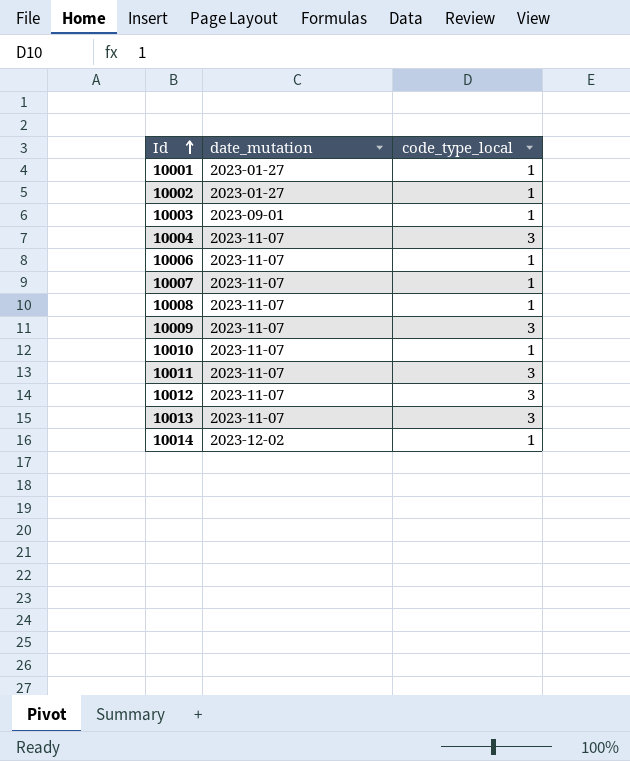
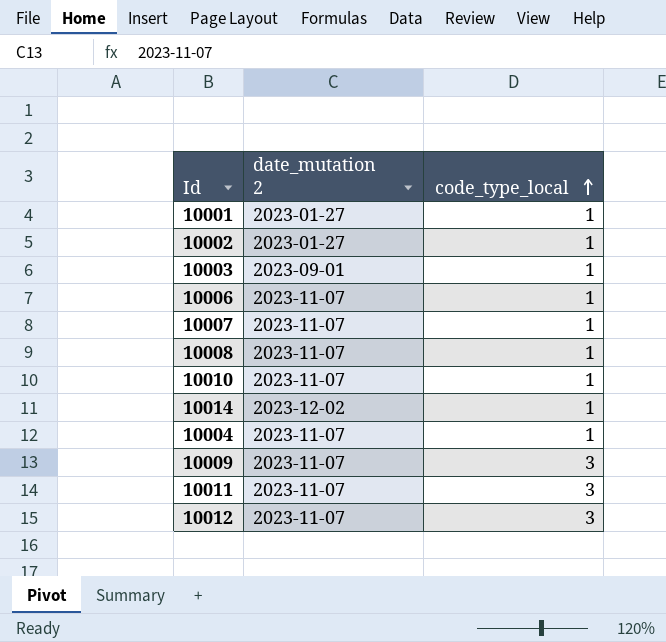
row order: Id ascending -> code_type_local ascending
column name: date_mutation -> date_mutation 2
row 10013: 2023-11-07 | 3 -> none
10004 | code_type_local: 3 -> 1

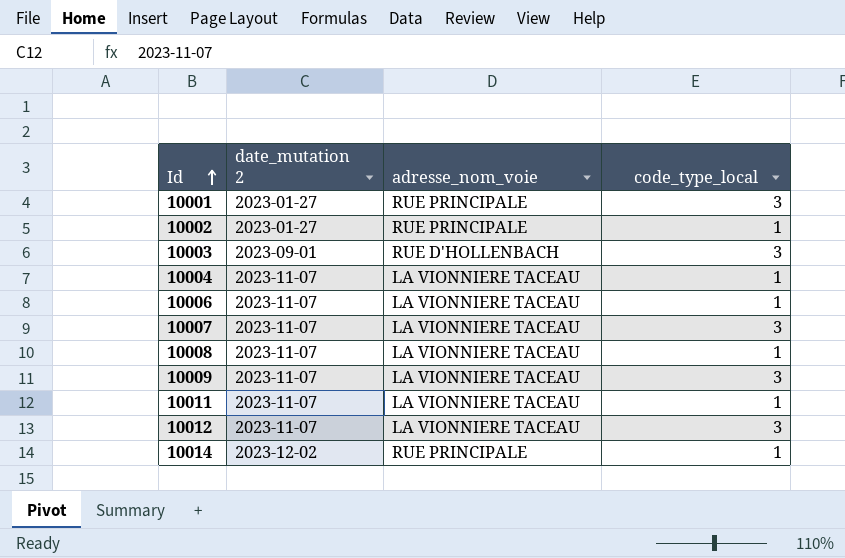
row order: code_type_local ascending -> Id ascending
column adresse_nom_voie | position: none -> 3
row 10010: 2023-11-07 | 1 -> none
10001 | code_type_local: 1 -> 3
10003 | code_type_local: 1 -> 3
10007 | code_type_local: 1 -> 3
10011 | code_type_local: 3 -> 1

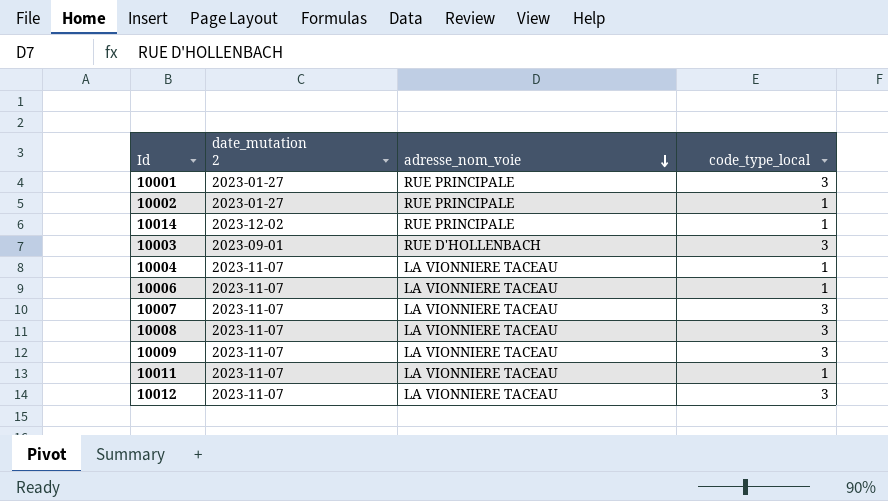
row order: Id ascending -> adresse_nom_voie descending
10008 | code_type_local: 1 -> 3

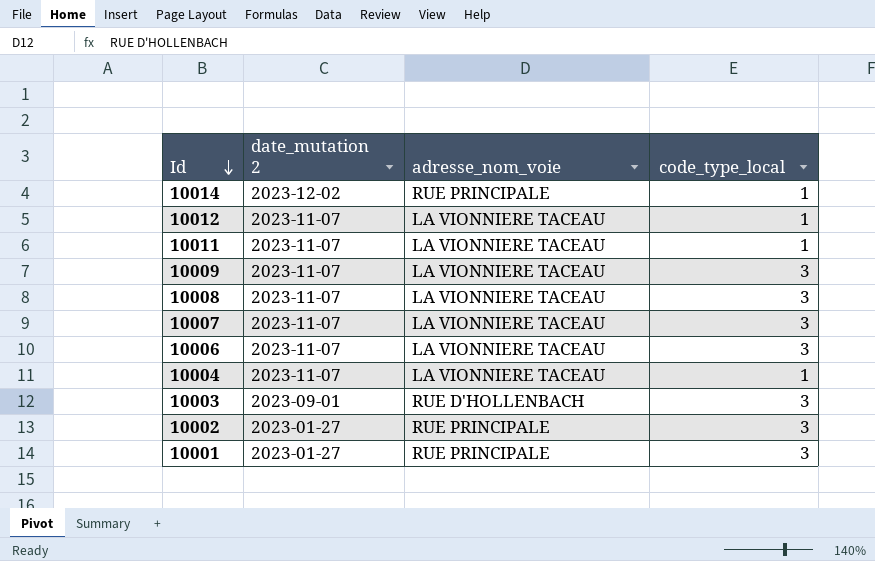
row order: adresse_nom_voie descending -> Id descending
10012 | code_type_local: 3 -> 1
10006 | code_type_local: 1 -> 3
10002 | code_type_local: 1 -> 3

